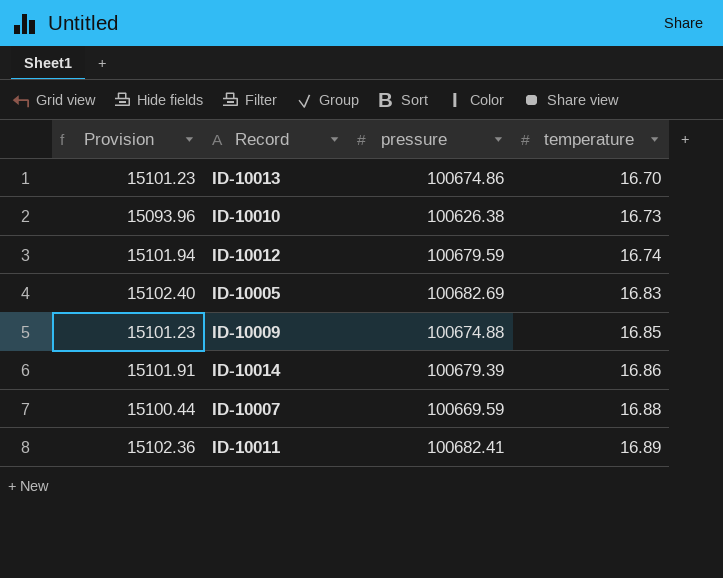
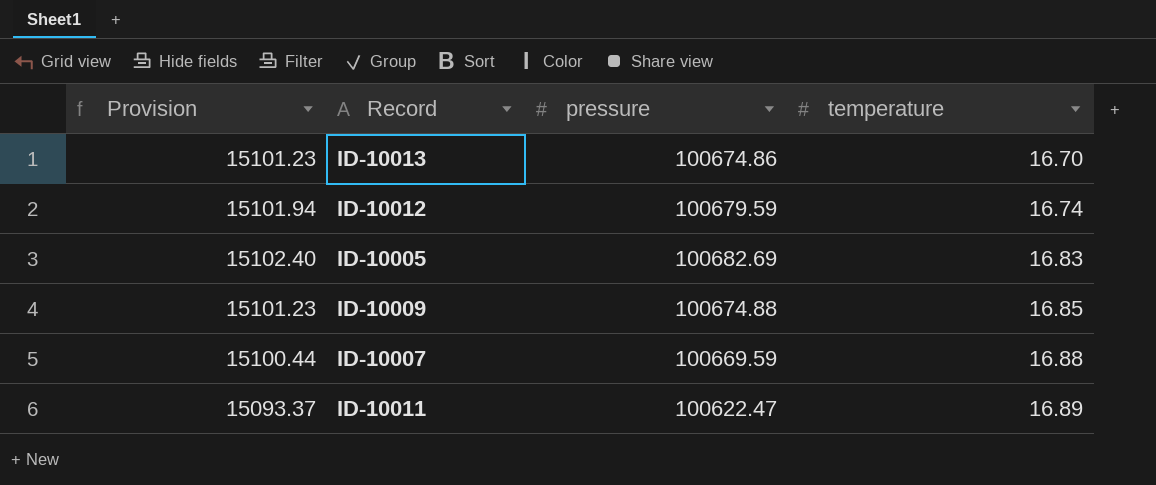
row ID-10010: 15093.96 | 100626.38 | 16.73 -> none
row ID-10014: 15101.91 | 100679.39 | 16.86 -> none
ID-10011 | Provision: 15102.36 -> 15093.37
ID-10011 | pressure: 100682.41 -> 100622.47

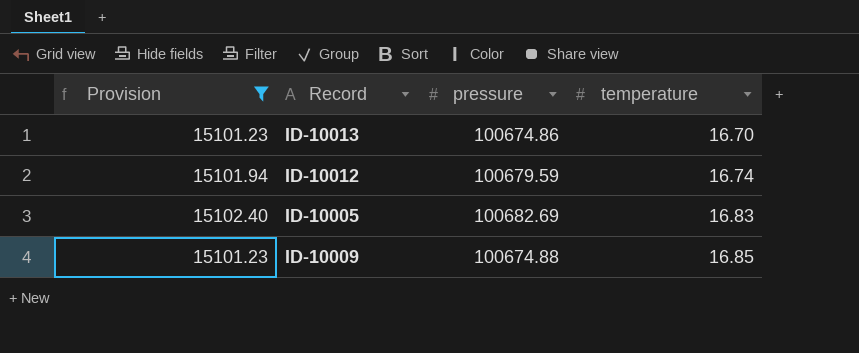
filter: none -> Provision >= 15101.23

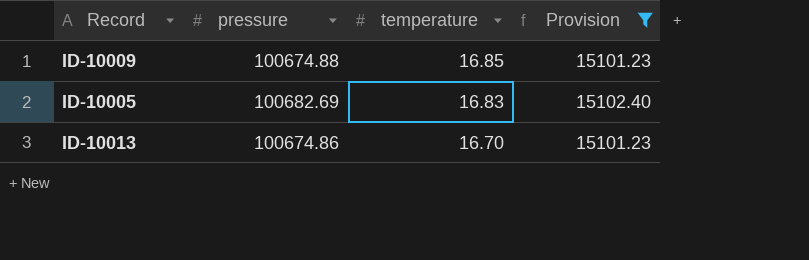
row order: temperature ascending -> temperature descending
column Provision | position: 1 -> 4
row ID-10012: 15101.94 | 100679.59 | 16.74 -> none

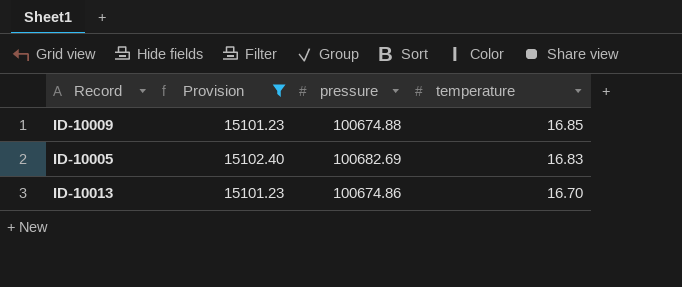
column Provision | position: 4 -> 2

